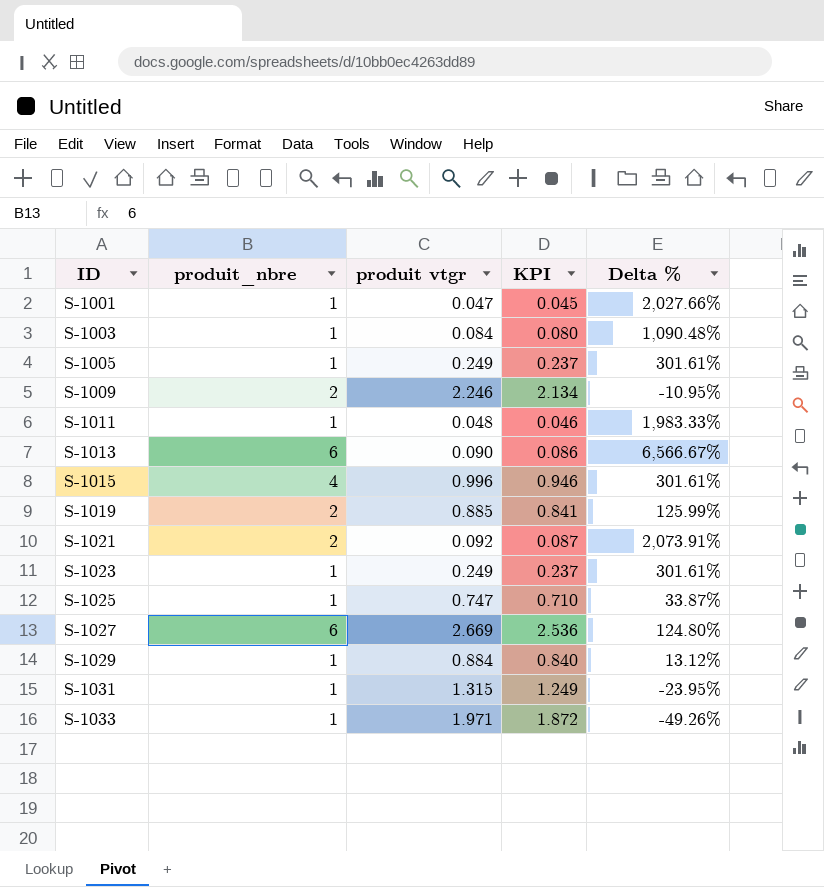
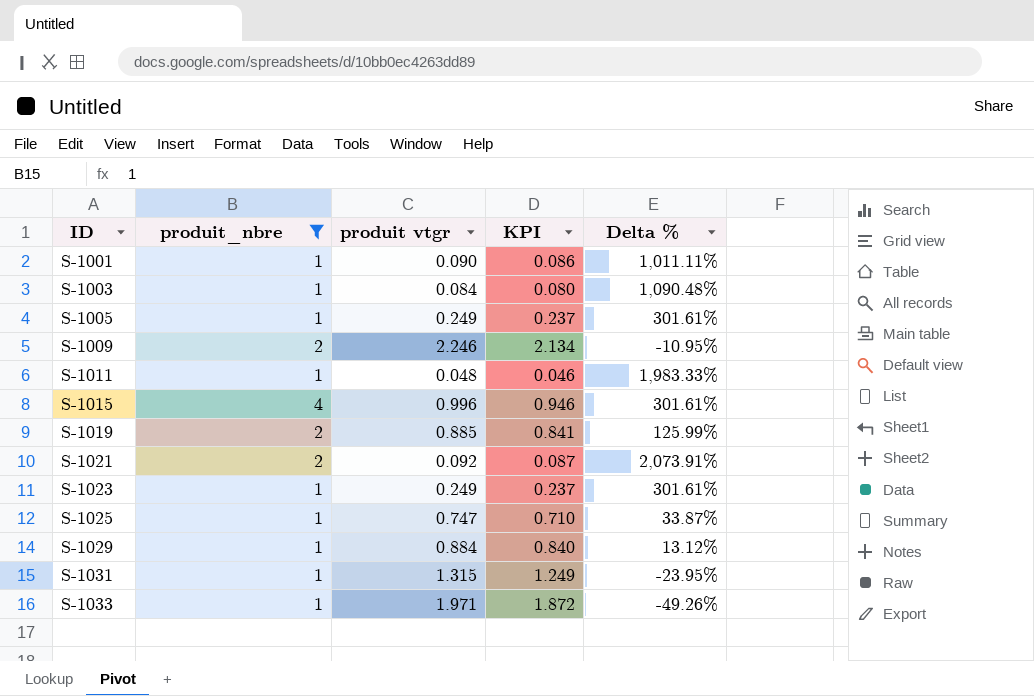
filter: none -> produit_nbre != 6
S-1001 | produit vtgr: 0.047 -> 0.090
S-1001 | KPI: 0.045 -> 0.086
S-1001 | Delta %: 2,027.66% -> 1,011.11%

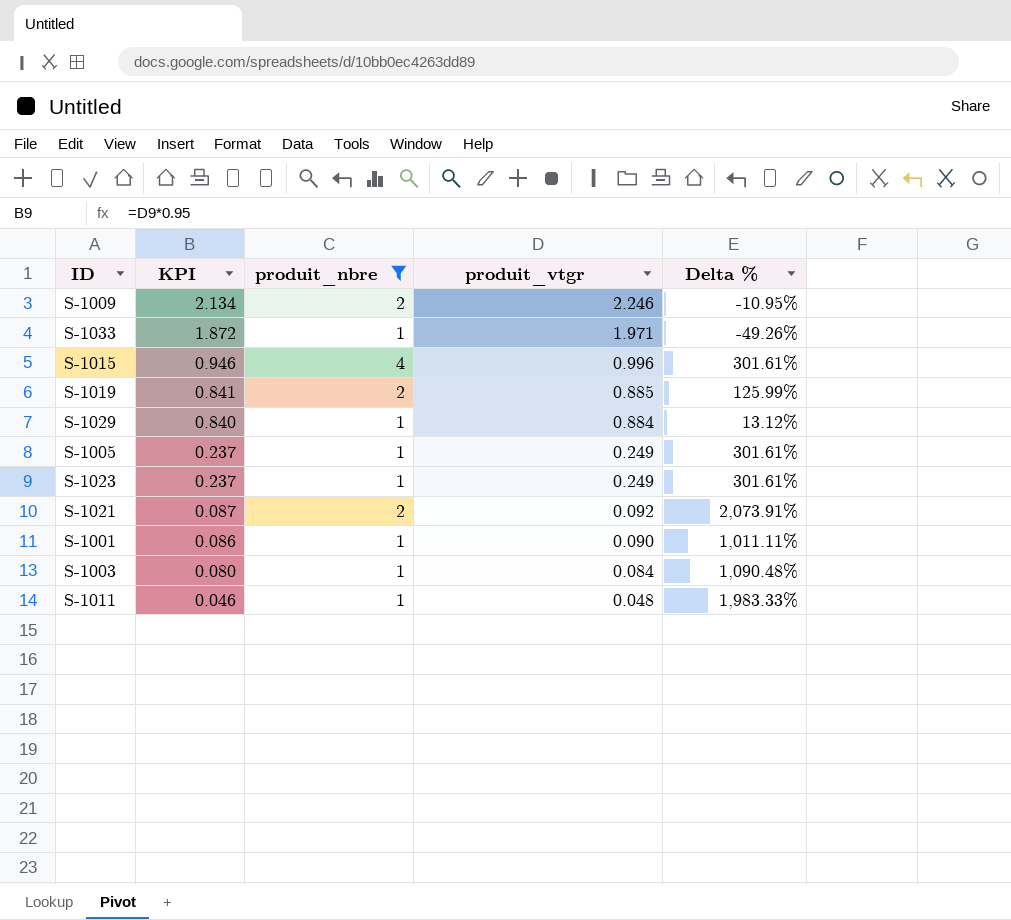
row order: ID ascending -> KPI descending
column KPI | position: 4 -> 2
column name: produit vtgr -> produit_vtgr
row S-1025: 1 | 0.747 | 0.710 | 33.87% -> none
row S-1031: 1 | 1.315 | 1.249 | -23.95% -> none

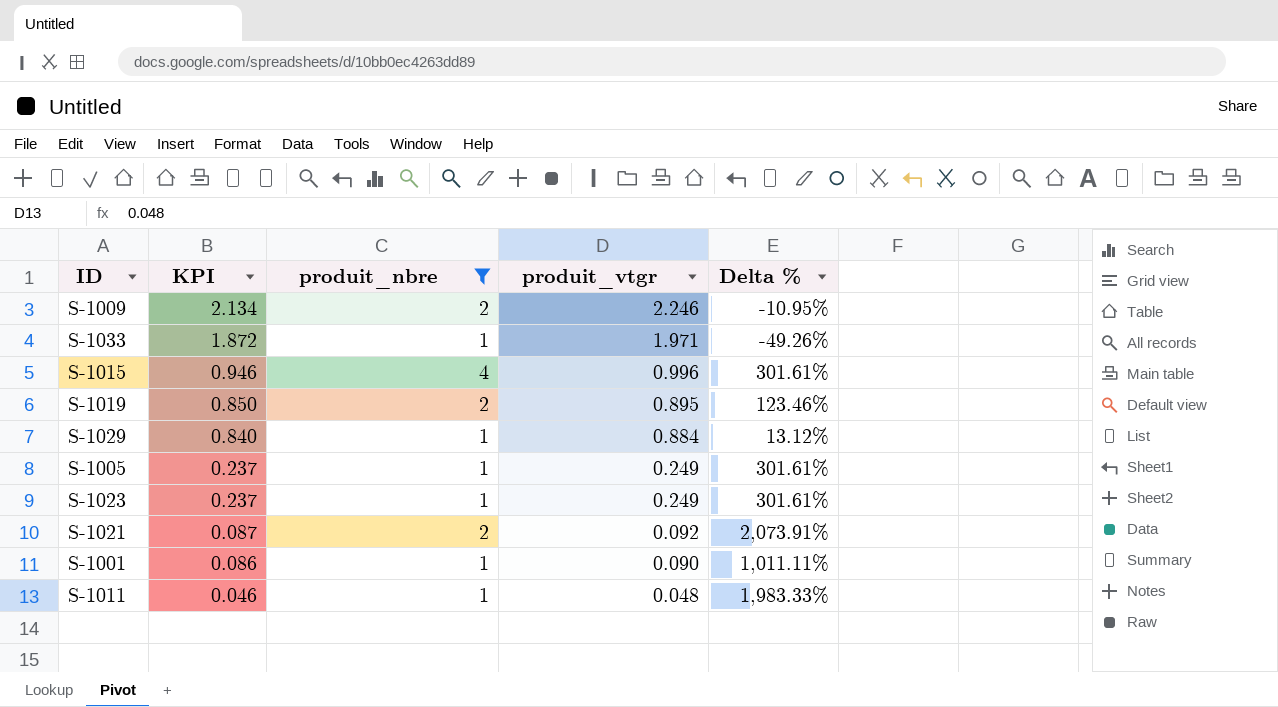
row S-1003: 0.080 | 1 | 0.084 | 1,090.48% -> none
S-1019 | KPI: 0.841 -> 0.850
S-1019 | produit_vtgr: 0.885 -> 0.895
S-1019 | Delta %: 125.99% -> 123.46%

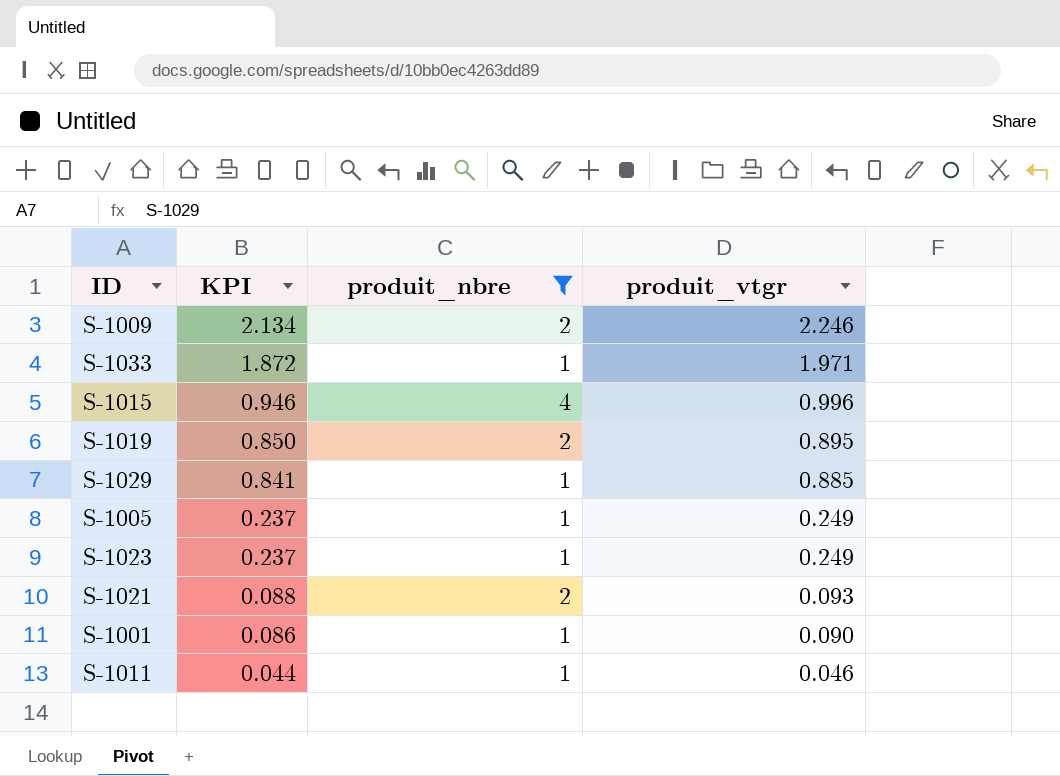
column Delta % | formula: ([produit_nbre] - [produit_vtgr]) / [produit_vtgr] -> none
S-1029 | KPI: 0.840 -> 0.841
S-1029 | produit_vtgr: 0.884 -> 0.885
S-1021 | KPI: 0.087 -> 0.088
S-1021 | produit_vtgr: 0.092 -> 0.093
S-1011 | KPI: 0.046 -> 0.044
S-1011 | produit_vtgr: 0.048 -> 0.046

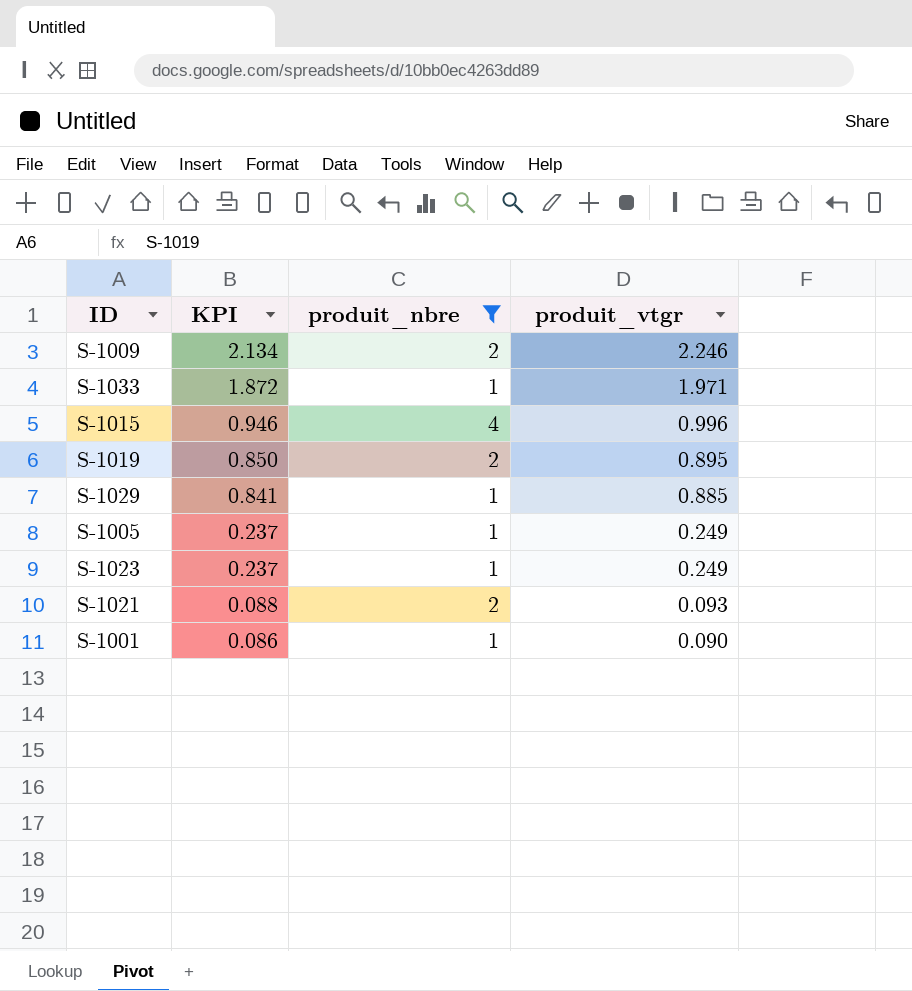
row S-1011: 0.044 | 1 | 0.046 -> none

